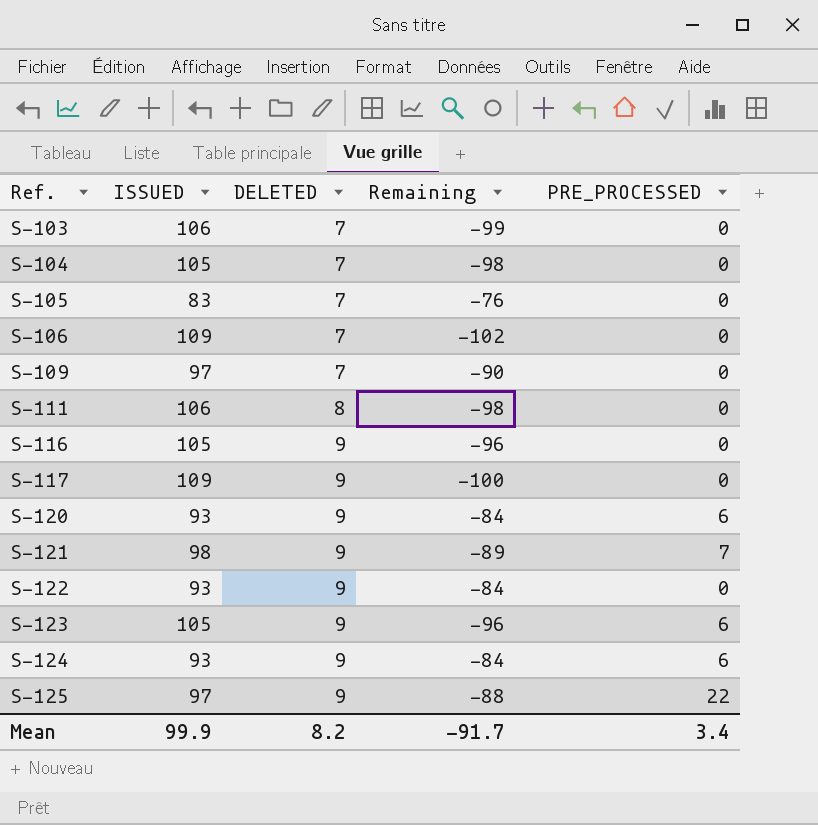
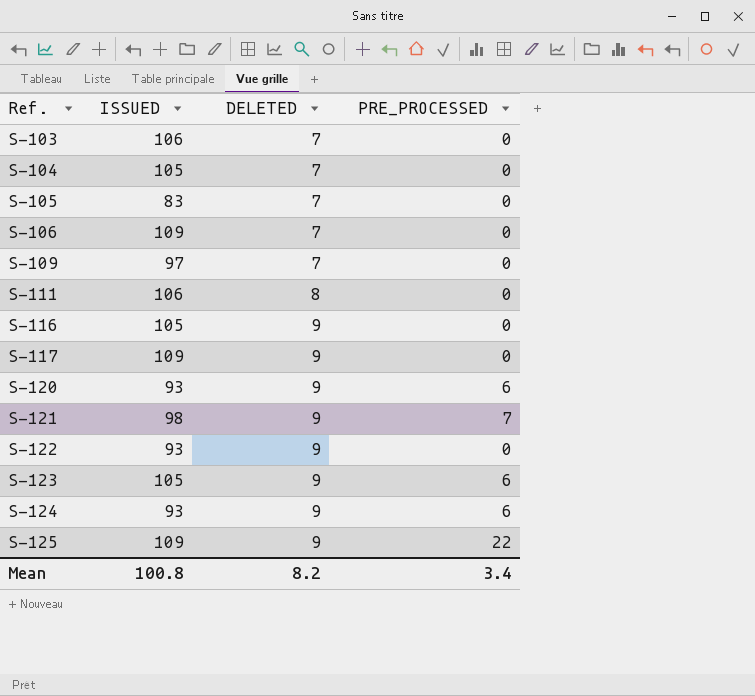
column Remaining | formula: [DELETED] - [ISSUED] -> none
S-125 | ISSUED: 97 -> 109
Mean | ISSUED: 99.9 -> 100.8

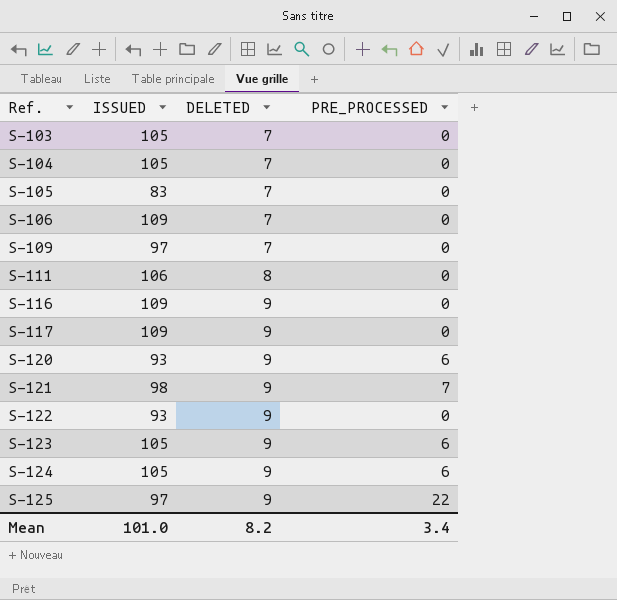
S-103 | ISSUED: 106 -> 105
S-116 | ISSUED: 105 -> 109
S-124 | ISSUED: 93 -> 105
S-125 | ISSUED: 109 -> 97
Mean | ISSUED: 100.8 -> 101.0

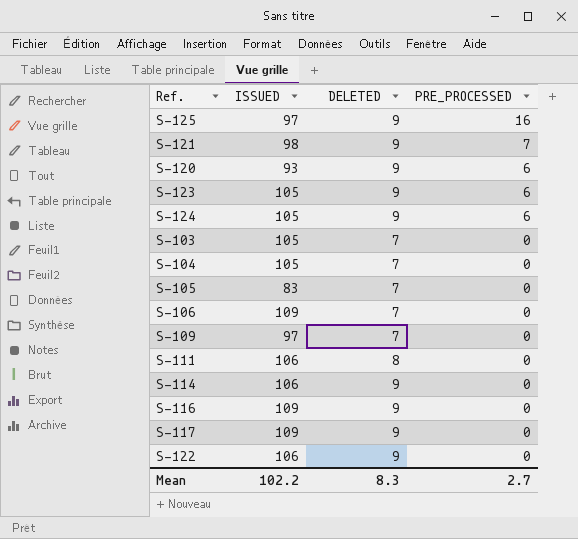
row order: Ref. ascending -> PRE_PROCESSED descending
S-125 | PRE_PROCESSED: 22 -> 16
row S-114: none -> 106 | 9 | 0
S-122 | ISSUED: 93 -> 106
Mean | ISSUED: 101.0 -> 102.2
Mean | DELETED: 8.2 -> 8.3
Mean | PRE_PROCESSED: 3.4 -> 2.7

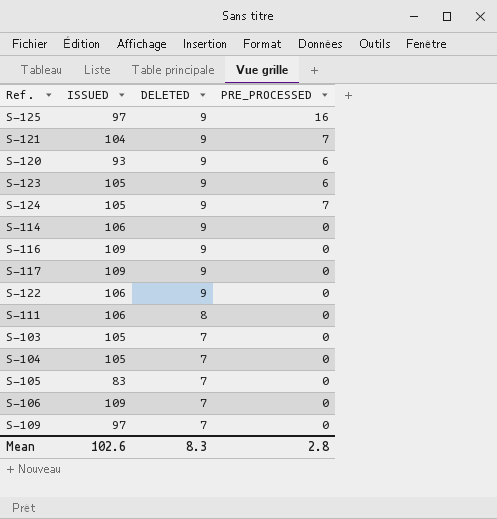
row order: PRE_PROCESSED descending -> DELETED descending
S-121 | ISSUED: 98 -> 104
S-124 | PRE_PROCESSED: 6 -> 7
Mean | ISSUED: 102.2 -> 102.6
Mean | PRE_PROCESSED: 2.7 -> 2.8

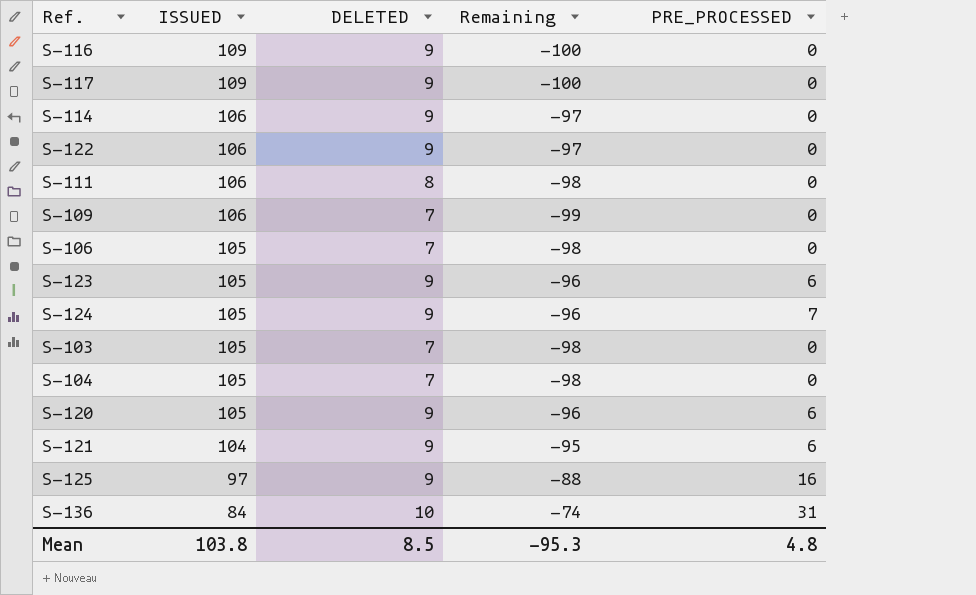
row order: DELETED descending -> ISSUED descending
column Remaining | formula: none -> [DELETED] - [ISSUED]
row S-105: 83 | 7 | 0 -> none
S-109 | ISSUED: 97 -> 106
S-106 | ISSUED: 109 -> 105
S-120 | ISSUED: 93 -> 105
S-121 | PRE_PROCESSED: 7 -> 6
row S-136: none -> 84 | 10 | -74 | 31
Mean | ISSUED: 102.6 -> 103.8
Mean | DELETED: 8.3 -> 8.5
Mean | PRE_PROCESSED: 2.8 -> 4.8

